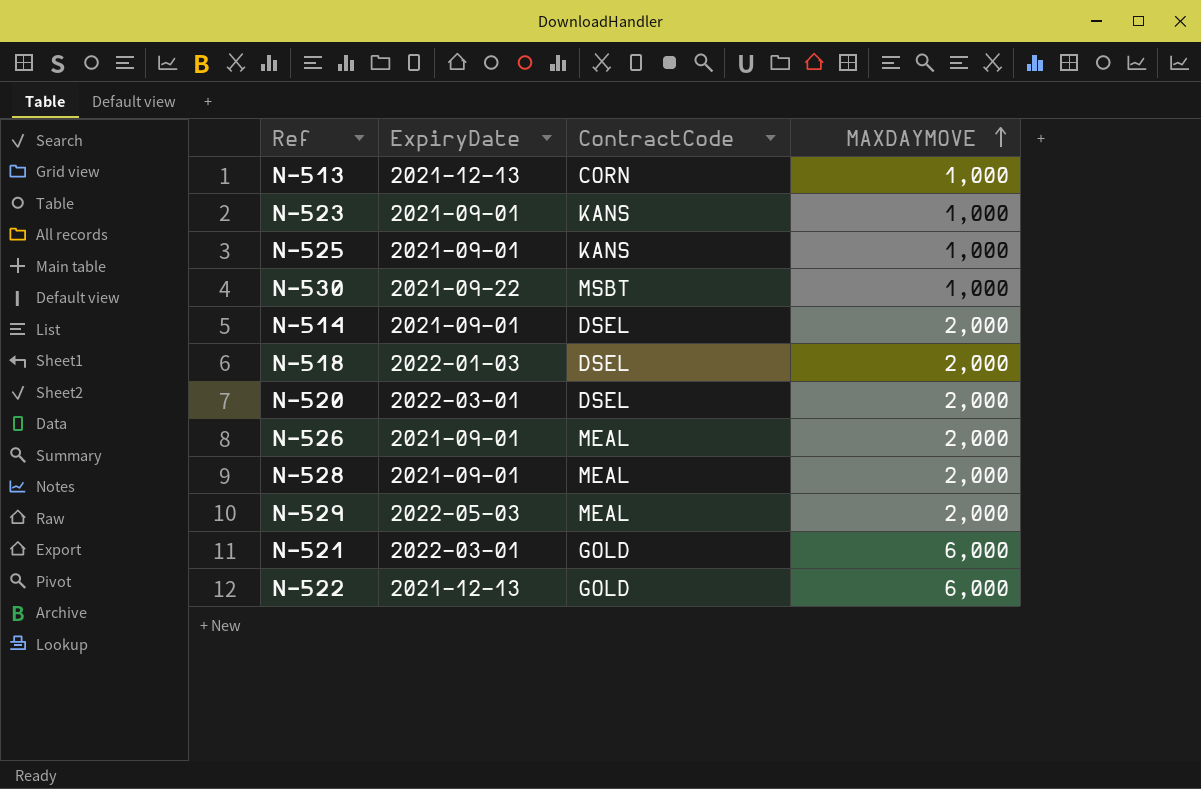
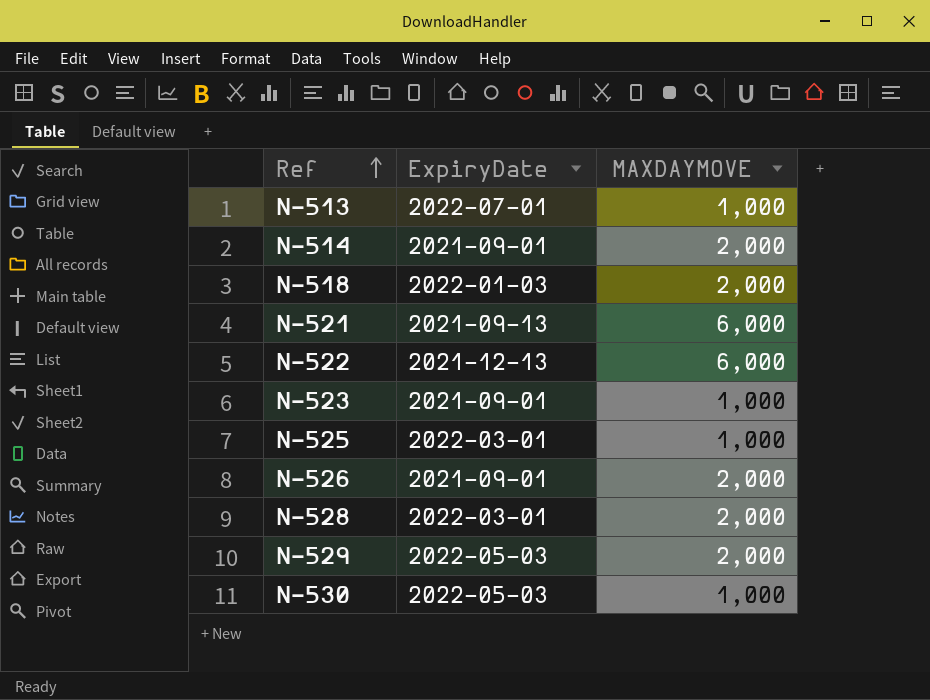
row order: MAXDAYMOVE ascending -> Ref ascending
column ContractCode | position: 3 -> none
row N-520: 2022-03-01 | DSEL | 2,000 -> none
N-513 | ExpiryDate: 2021-12-13 -> 2022-07-01
N-521 | ExpiryDate: 2022-03-01 -> 2021-09-13
N-525 | ExpiryDate: 2021-09-01 -> 2022-03-01
N-528 | ExpiryDate: 2021-09-01 -> 2022-03-01
N-530 | ExpiryDate: 2021-09-22 -> 2022-05-03

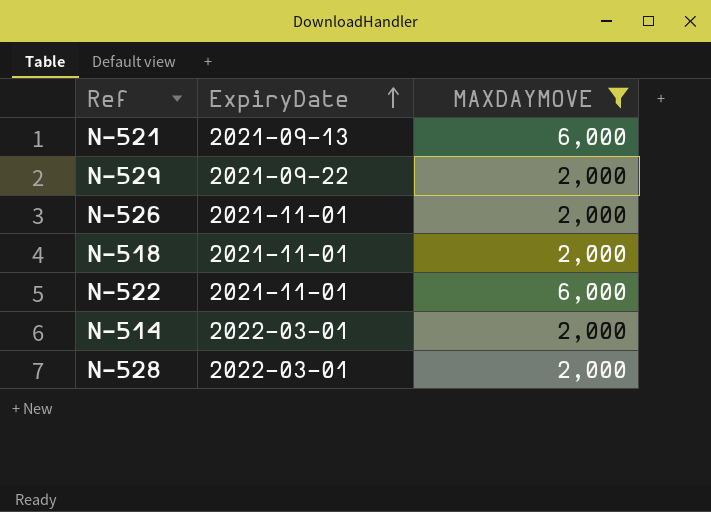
filter: none -> MAXDAYMOVE != 1,000
row order: Ref ascending -> ExpiryDate ascending
N-529 | ExpiryDate: 2022-05-03 -> 2021-09-22
N-526 | ExpiryDate: 2021-09-01 -> 2021-11-01
N-518 | ExpiryDate: 2022-01-03 -> 2021-11-01
N-522 | ExpiryDate: 2021-12-13 -> 2021-11-01
N-514 | ExpiryDate: 2021-09-01 -> 2022-03-01

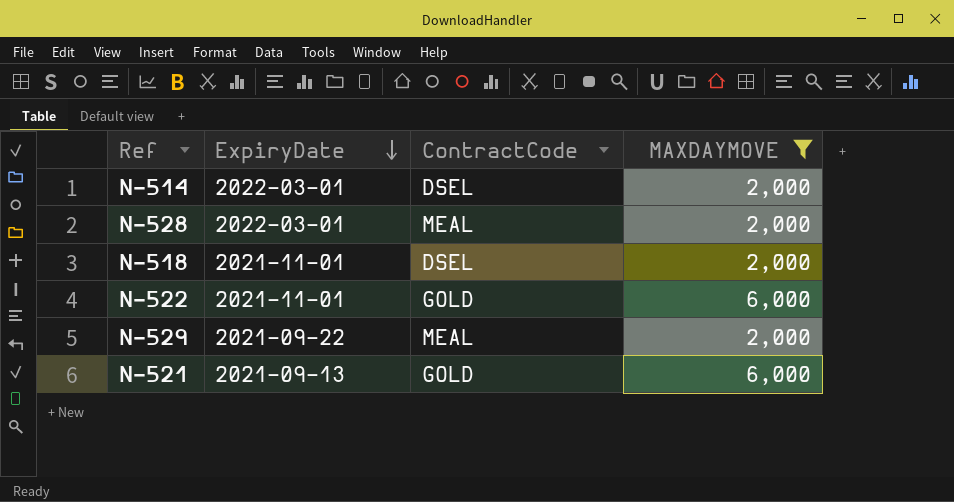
row order: ExpiryDate ascending -> ExpiryDate descending
column ContractCode | position: none -> 3
row N-526: 2021-11-01 | 2,000 -> none

